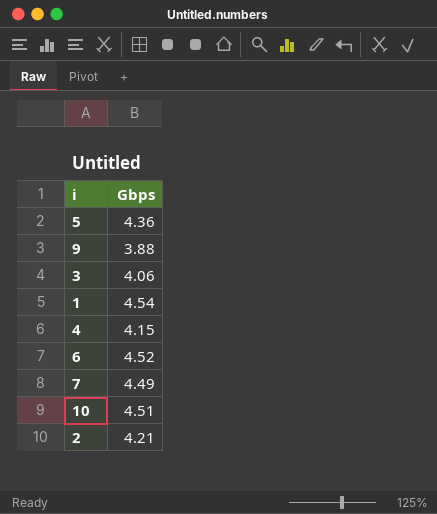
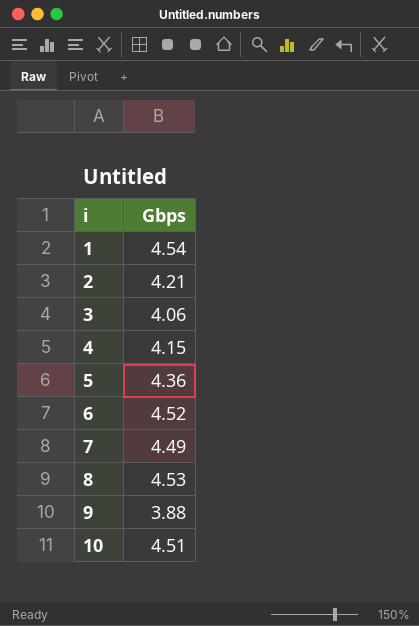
row order: none -> i ascending
row 8: none -> 4.53

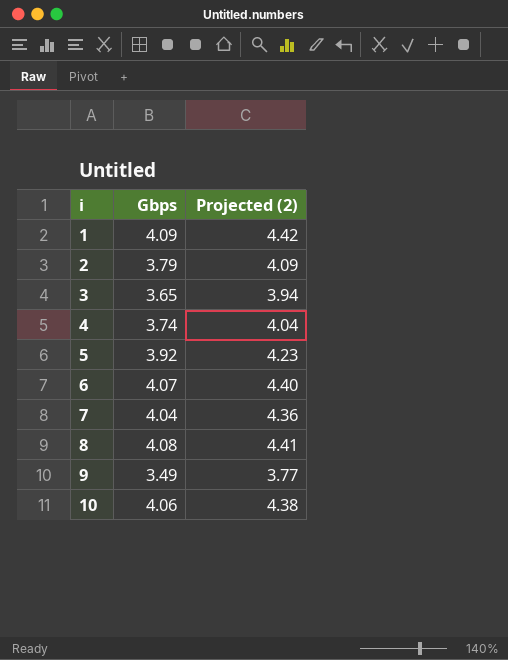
column Projected (2) | formula: none -> [Gbps] * 1.08
1 | Gbps: 4.54 -> 4.09
2 | Gbps: 4.21 -> 3.79
3 | Gbps: 4.06 -> 3.65
4 | Gbps: 4.15 -> 3.74
5 | Gbps: 4.36 -> 3.92
6 | Gbps: 4.52 -> 4.07
7 | Gbps: 4.49 -> 4.04
8 | Gbps: 4.53 -> 4.08
9 | Gbps: 3.88 -> 3.49
10 | Gbps: 4.51 -> 4.06

